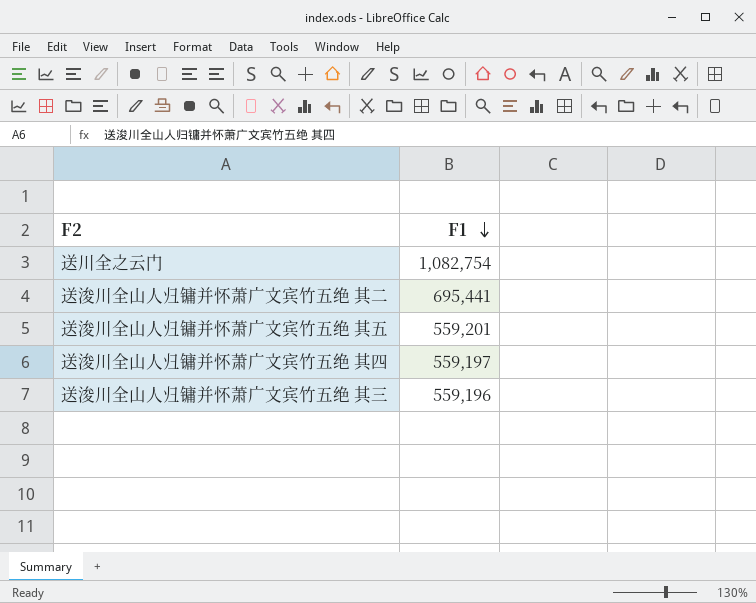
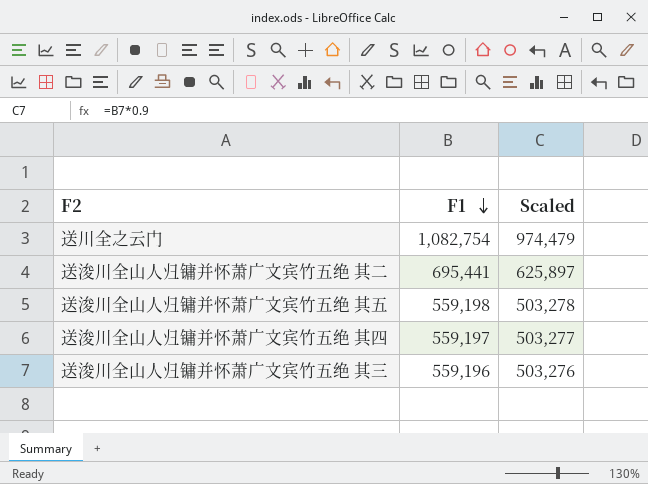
column Scaled | formula: none -> [F1] * 0.9
送浚川全山人归镛并怀萧广文宾竹五绝 其五 | F1: 559,201 -> 559,198

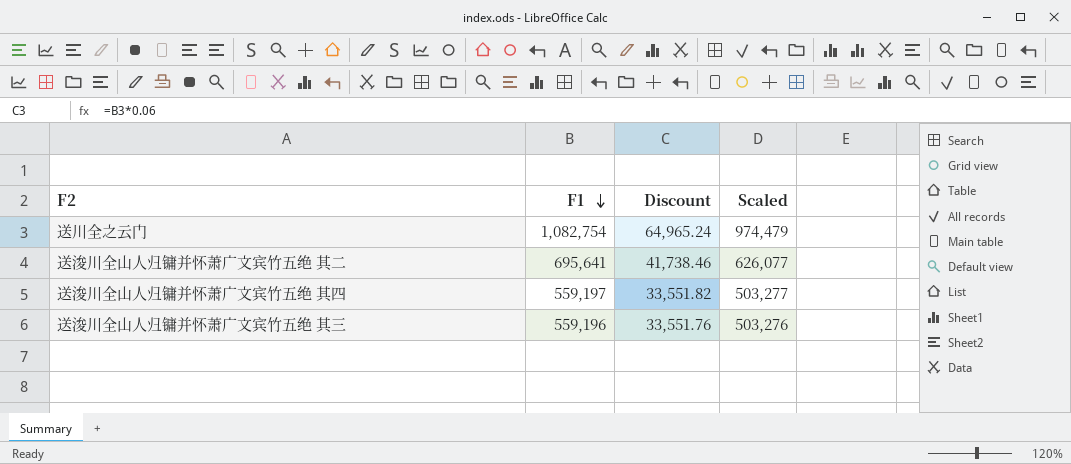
column Discount | formula: none -> [F1] * 0.06
row 送浚川全山人归镛并怀萧广文宾竹五绝 其五: 559,198 | 503,278 -> none
送浚川全山人归镛并怀萧广文宾竹五绝 其二 | F1: 695,441 -> 695,641
送浚川全山人归镛并怀萧广文宾竹五绝 其二 | Scaled: 625,897 -> 626,077

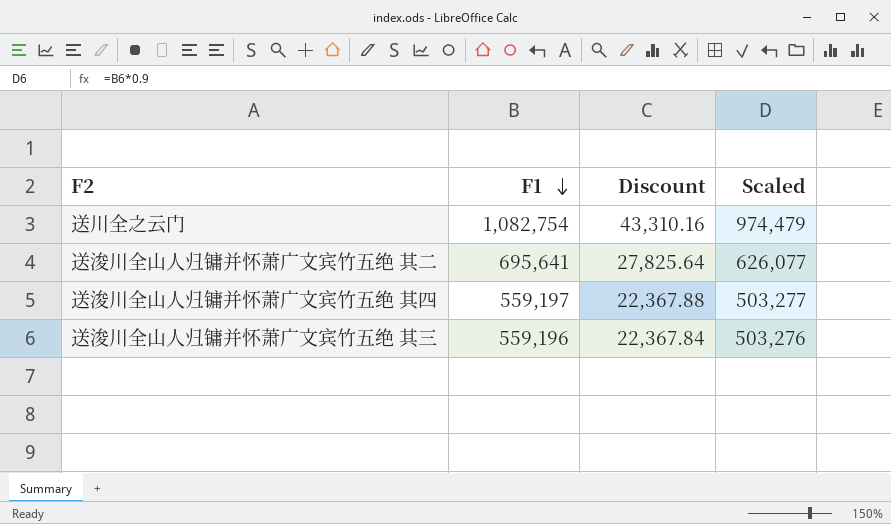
column Discount | formula: [F1] * 0.06 -> [F1] * 0.04

